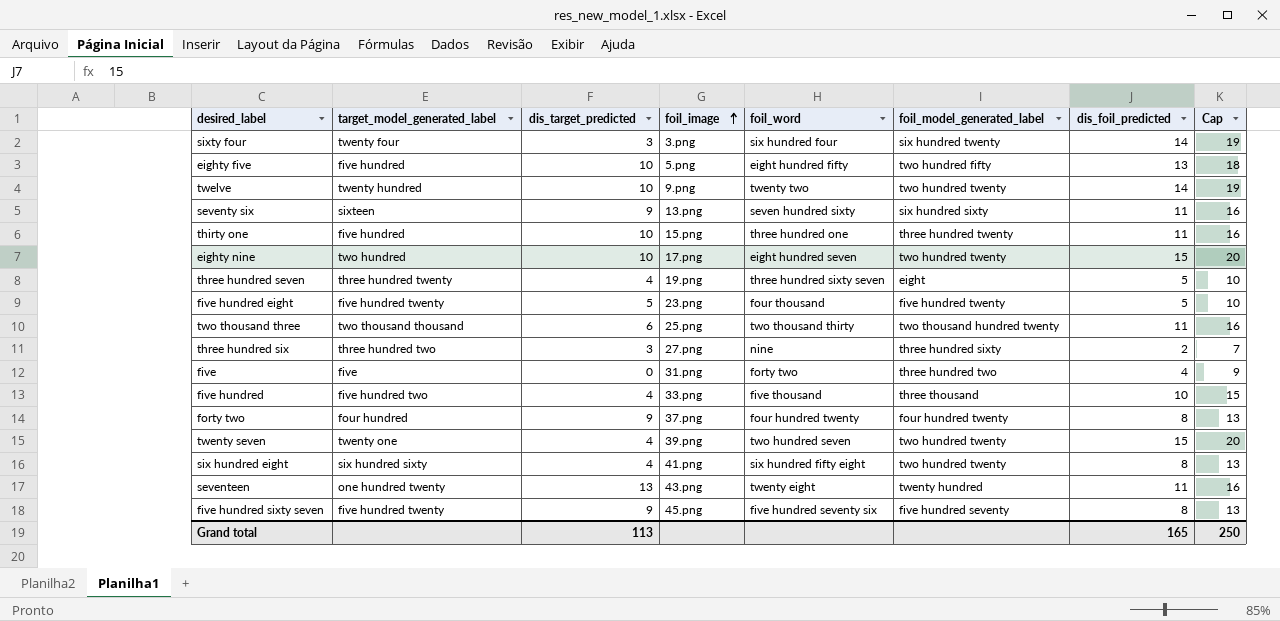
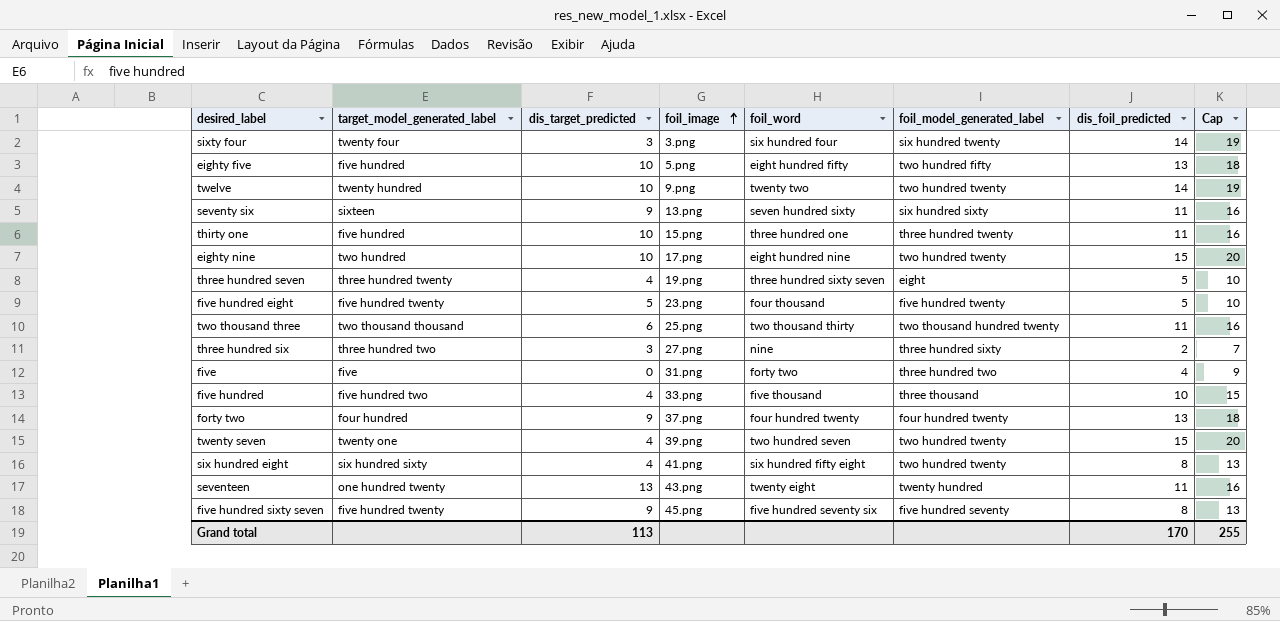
eighty nine | foil_word: eight hundred seven -> eight hundred nine
forty two | dis_foil_predicted: 8 -> 13
forty two | Cap: 13 -> 18
Grand total | dis_foil_predicted: 165 -> 170
Grand total | Cap: 250 -> 255

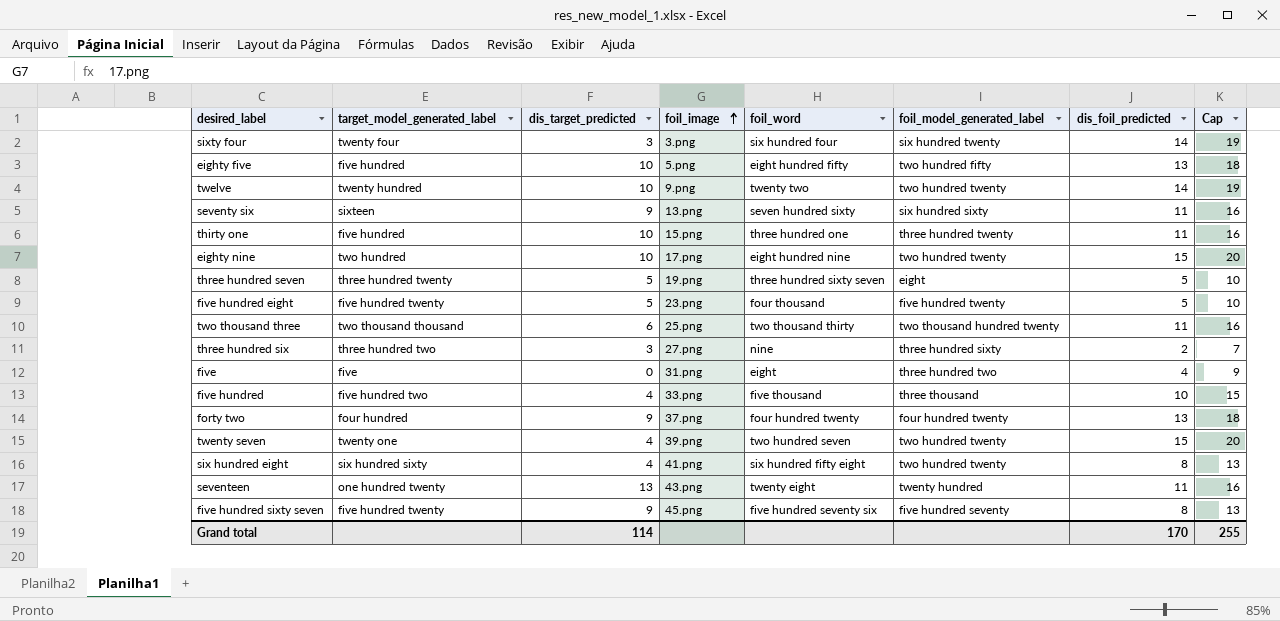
three hundred seven | dis_target_predicted: 4 -> 5
five | foil_word: forty two -> eight
Grand total | dis_target_predicted: 113 -> 114

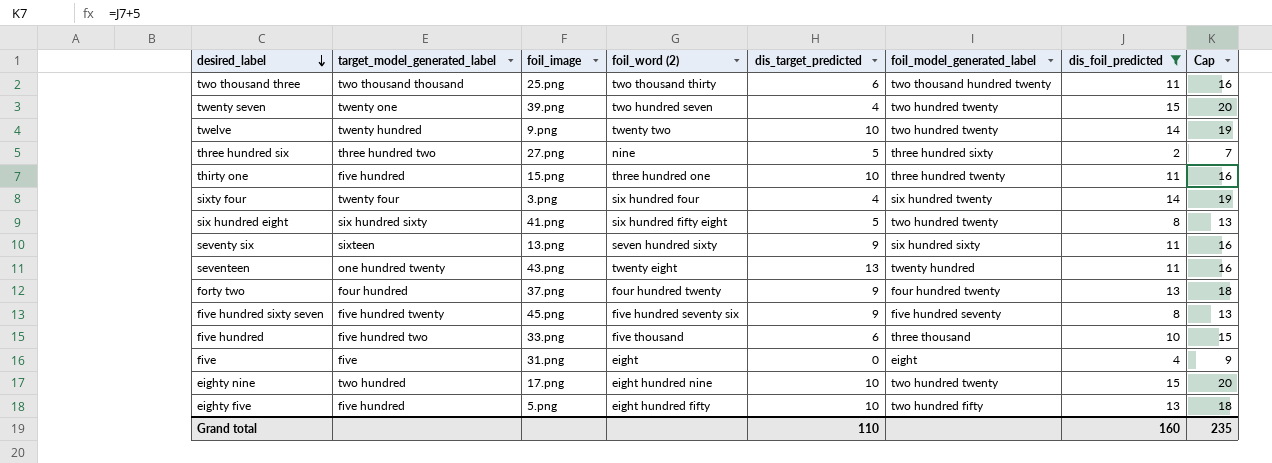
filter: none -> dis_foil_predicted != 5
row order: foil_image ascending -> desired_label descending
column name: foil_word -> foil_word (2)
column dis_target_predicted | position: 3 -> 5
three hundred six | dis_target_predicted: 3 -> 5
sixty four | dis_target_predicted: 3 -> 4
six hundred eight | dis_target_predicted: 4 -> 5
five hundred | dis_target_predicted: 4 -> 6
five | foil_model_generated_label: three hundred two -> eight
Grand total | dis_target_predicted: 114 -> 110
Grand total | dis_foil_predicted: 170 -> 160
Grand total | Cap: 255 -> 235

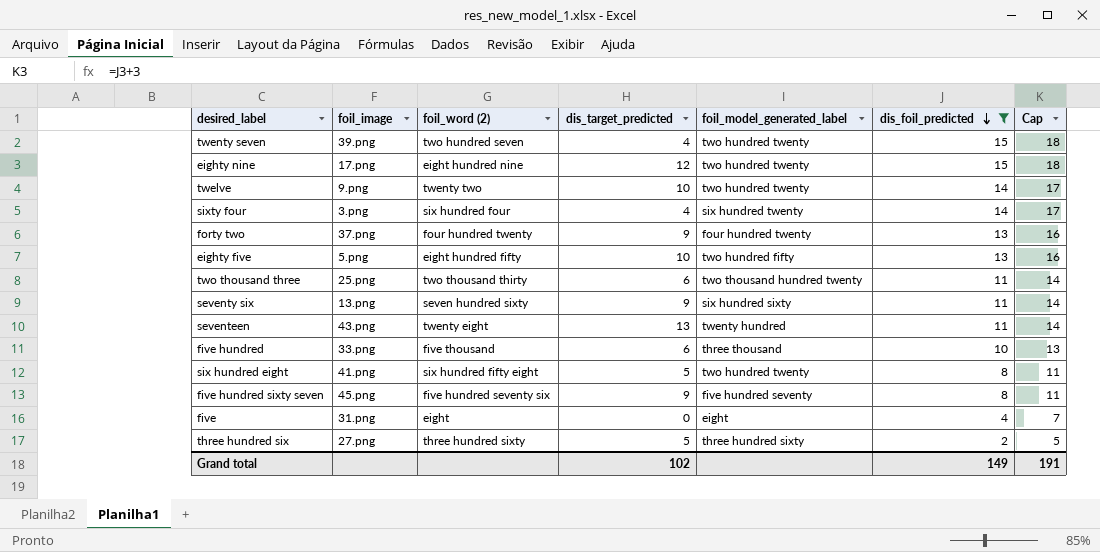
row order: desired_label descending -> dis_foil_predicted descending
column target_model_generated_label | position: 2 -> none
column Cap | formula: [dis_foil_predicted] + 5 -> [dis_foil_predicted] + 3
row thirty one: five hundred | 15.png | three hundred one | 10 | three hundred twenty | 11 | 16 -> none
eighty nine | dis_target_predicted: 10 -> 12
three hundred six | foil_word (2): nine -> three hundred sixty
Grand total | dis_target_predicted: 110 -> 102
Grand total | dis_foil_predicted: 160 -> 149
Grand total | Cap: 235 -> 191

